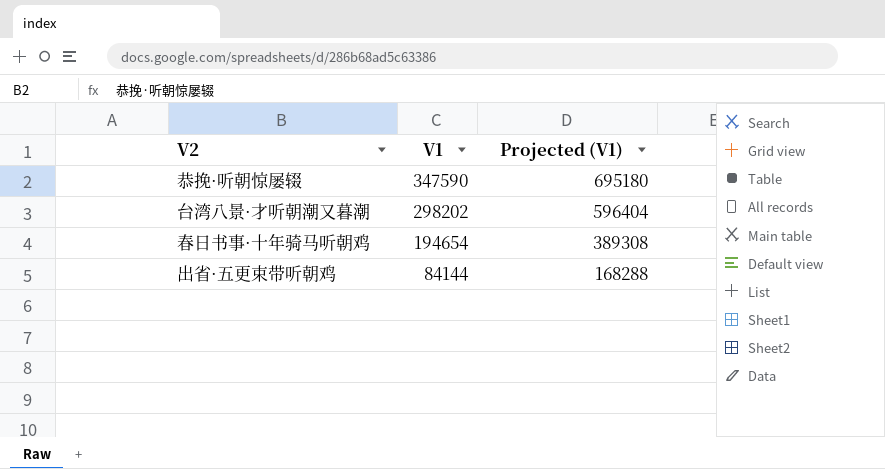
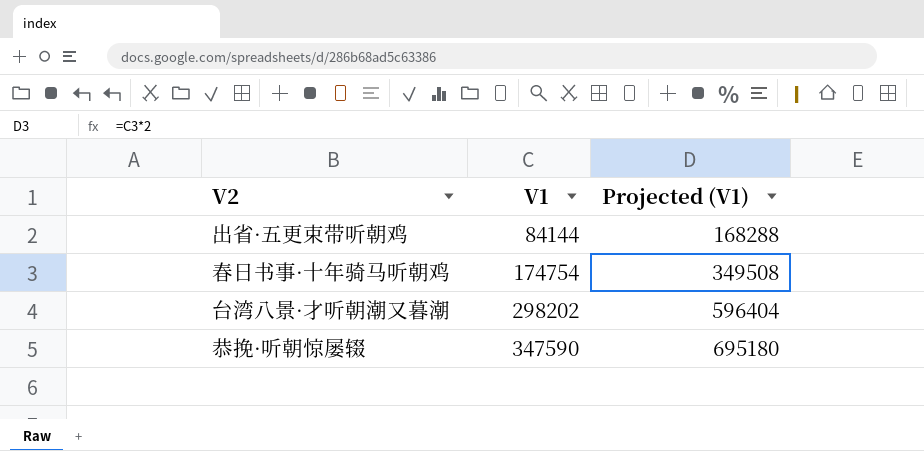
row order: V1 descending -> V1 ascending
春日书事·十年骑马听朝鸡 | V1: 194654 -> 174754
春日书事·十年骑马听朝鸡 | Projected (V1): 389308 -> 349508

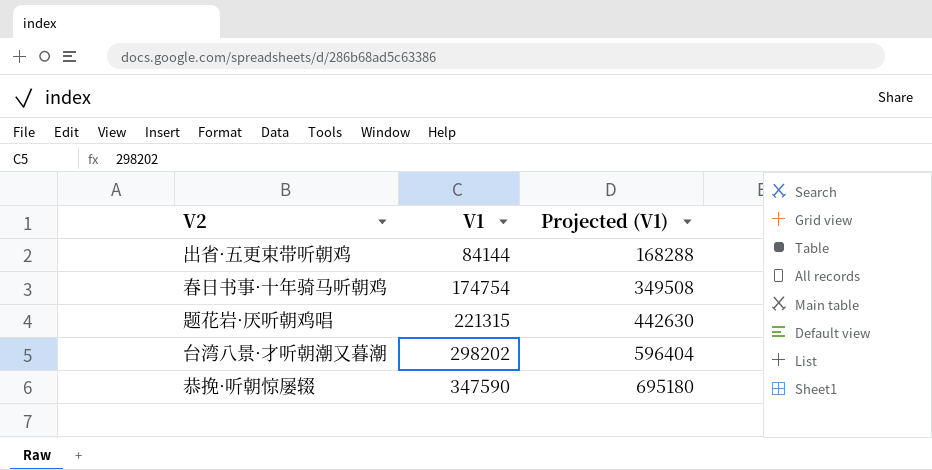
row 题花岩·厌听朝鸡唱: none -> 221315 | 442630

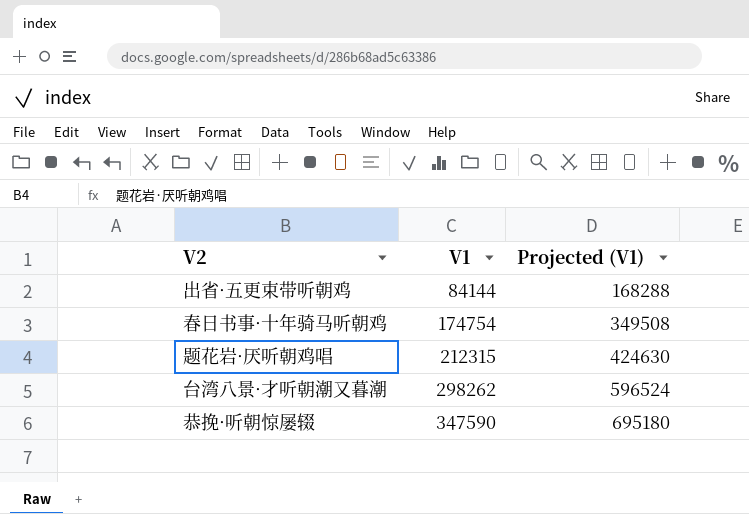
题花岩·厌听朝鸡唱 | V1: 221315 -> 212315
题花岩·厌听朝鸡唱 | Projected (V1): 442630 -> 424630
台湾八景·才听朝潮又暮潮 | V1: 298202 -> 298262
台湾八景·才听朝潮又暮潮 | Projected (V1): 596404 -> 596524

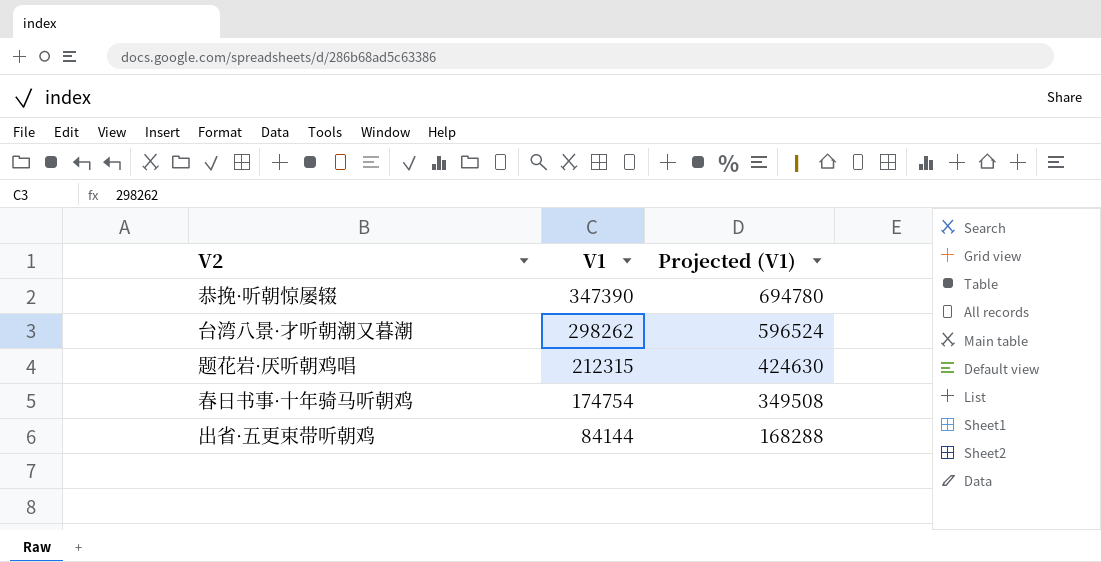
row order: V1 ascending -> V1 descending
恭挽·听朝惊屡辍 | V1: 347590 -> 347390
恭挽·听朝惊屡辍 | Projected (V1): 695180 -> 694780

